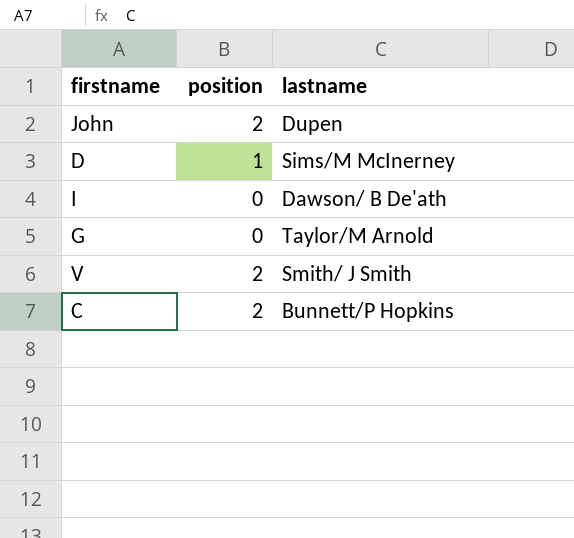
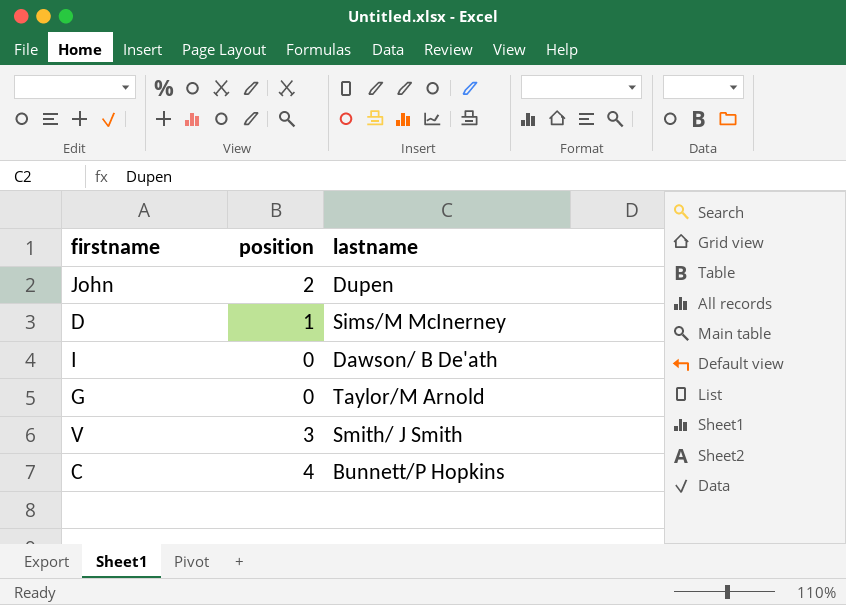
V | position: 2 -> 3
C | position: 2 -> 4

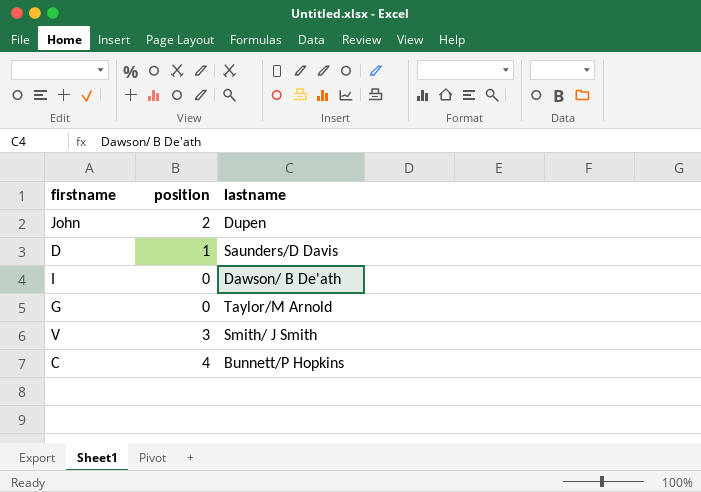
D | lastname: Sims/M McInerney -> Saunders/D Davis

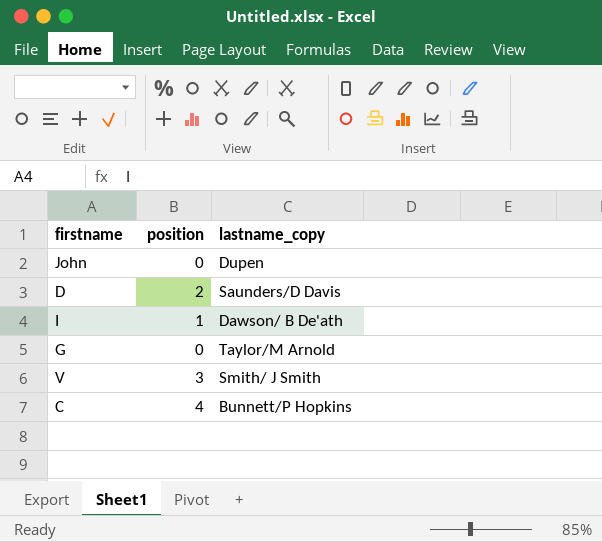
column name: lastname -> lastname_copy
John | position: 2 -> 0
D | position: 1 -> 2
I | position: 0 -> 1

